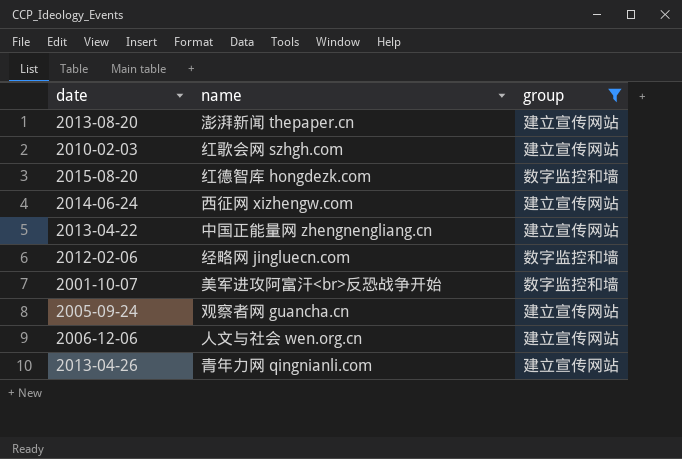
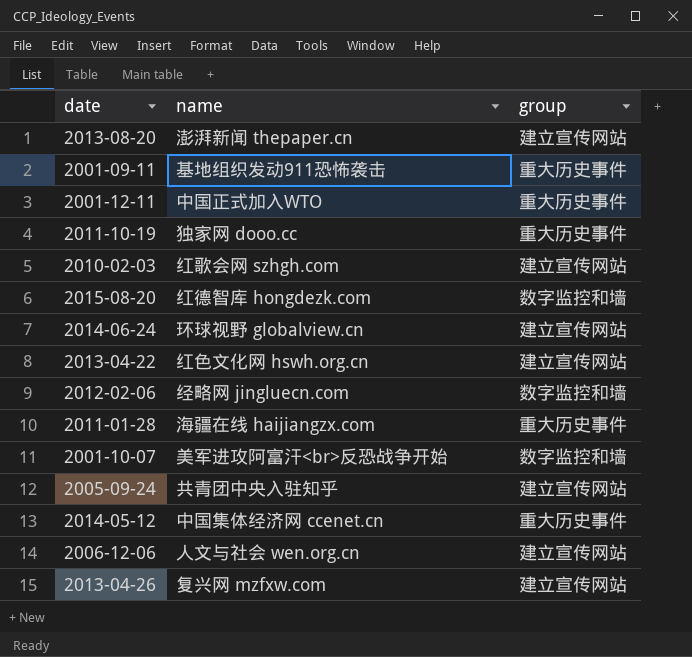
filter: group != 重大历史事件 -> none
2014-06-24 | name: 西征网 xizhengw.com -> 环球视野 globalview.cn
2013-04-22 | name: 中国正能量网 zhengnengliang.cn -> 红色文化网 hswh.org.cn
2005-09-24 | name: 观察者网 guancha.cn -> 共青团中央入驻知乎
2013-04-26 | name: 青年力网 qingnianli.com -> 复兴网 mzfxw.com

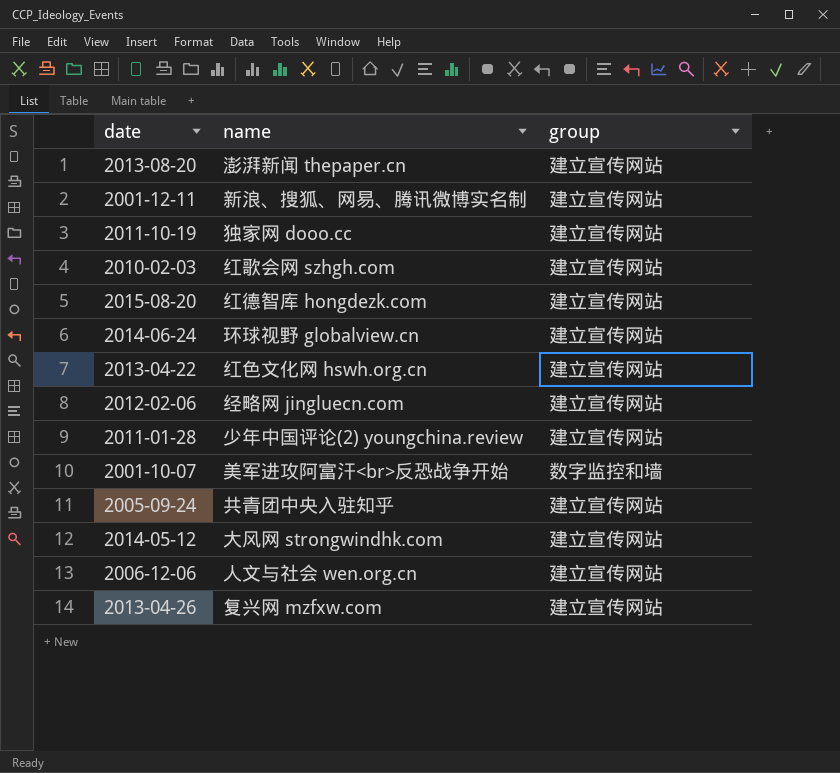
row 2001-09-11: 基地组织发动911恐怖袭击 | 重大历史事件 -> none
2001-12-11 | name: 中国正式加入WTO -> 新浪、搜狐、网易、腾讯微博实名制
2001-12-11 | group: 重大历史事件 -> 建立宣传网站
2011-10-19 | group: 重大历史事件 -> 建立宣传网站
2015-08-20 | group: 数字监控和墙 -> 建立宣传网站
2012-02-06 | group: 数字监控和墙 -> 建立宣传网站
2011-01-28 | name: 海疆在线 haijiangzx.com -> 少年中国评论(2) youngchina.review
2011-01-28 | group: 重大历史事件 -> 建立宣传网站
2014-05-12 | name: 中国集体经济网 ccenet.cn -> 大风网 strongwindhk.com
2014-05-12 | group: 重大历史事件 -> 建立宣传网站

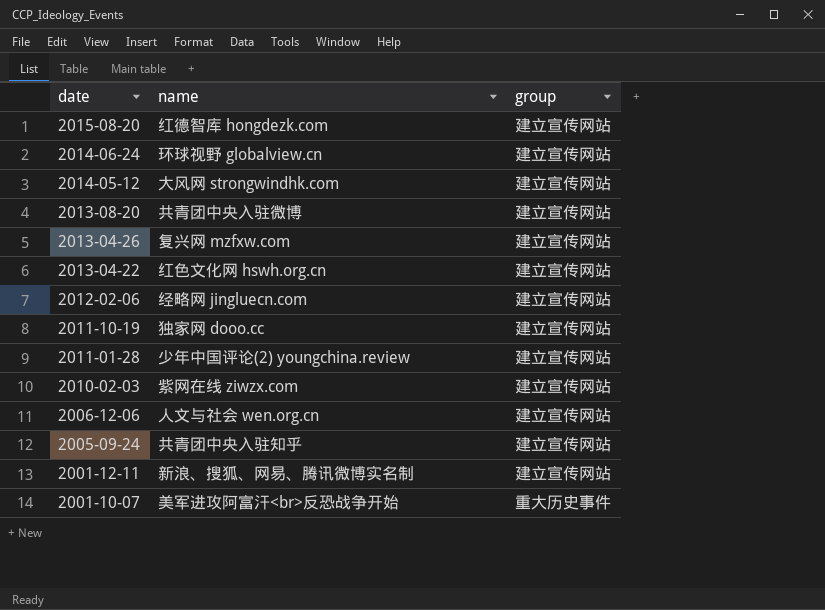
row order: none -> date descending
2013-08-20 | name: 澎湃新闻 thepaper.cn -> 共青团中央入驻微博
2010-02-03 | name: 红歌会网 szhgh.com -> 紫网在线 ziwzx.com
2001-10-07 | group: 数字监控和墙 -> 重大历史事件

